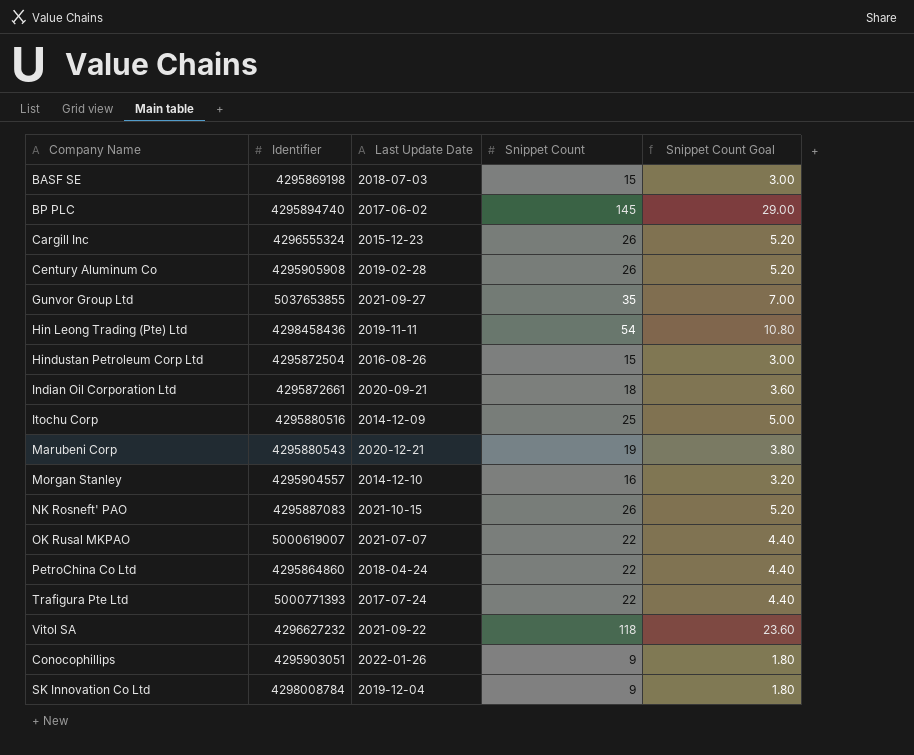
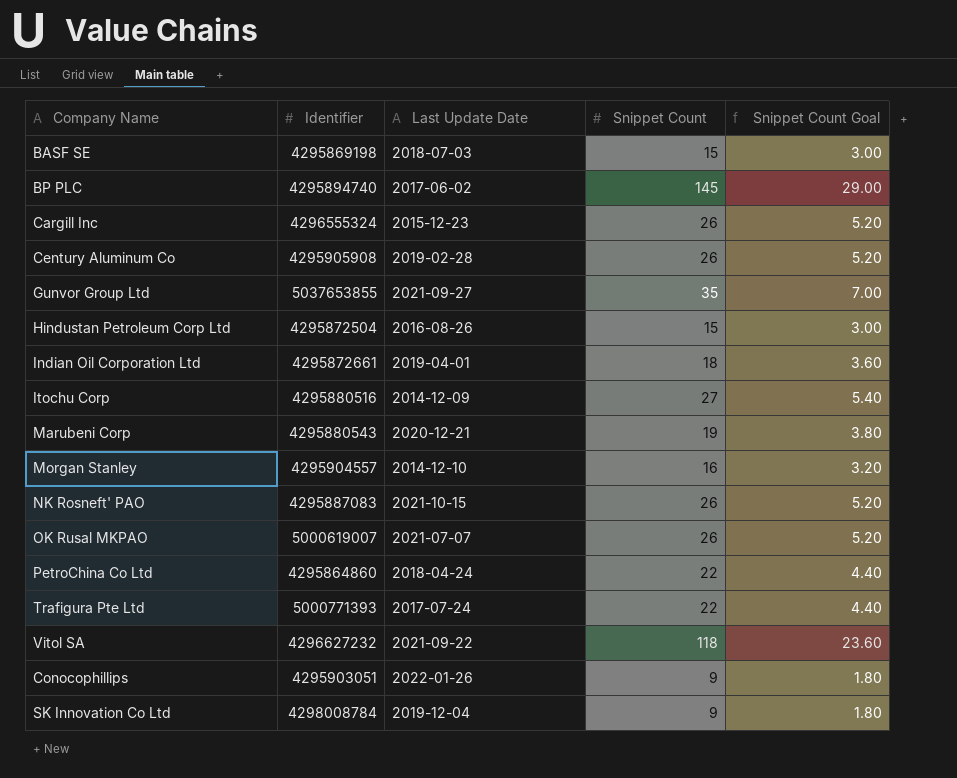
row Hin Leong Trading (Pte) Ltd: 4298458436 | 2019-11-11 | 54 | 10.80 -> none
Indian Oil Corporation Ltd | Last Update Date: 2020-09-21 -> 2019-04-01
Itochu Corp | Snippet Count: 25 -> 27
Itochu Corp | Snippet Count Goal: 5.00 -> 5.40
OK Rusal MKPAO | Snippet Count: 22 -> 26
OK Rusal MKPAO | Snippet Count Goal: 4.40 -> 5.20

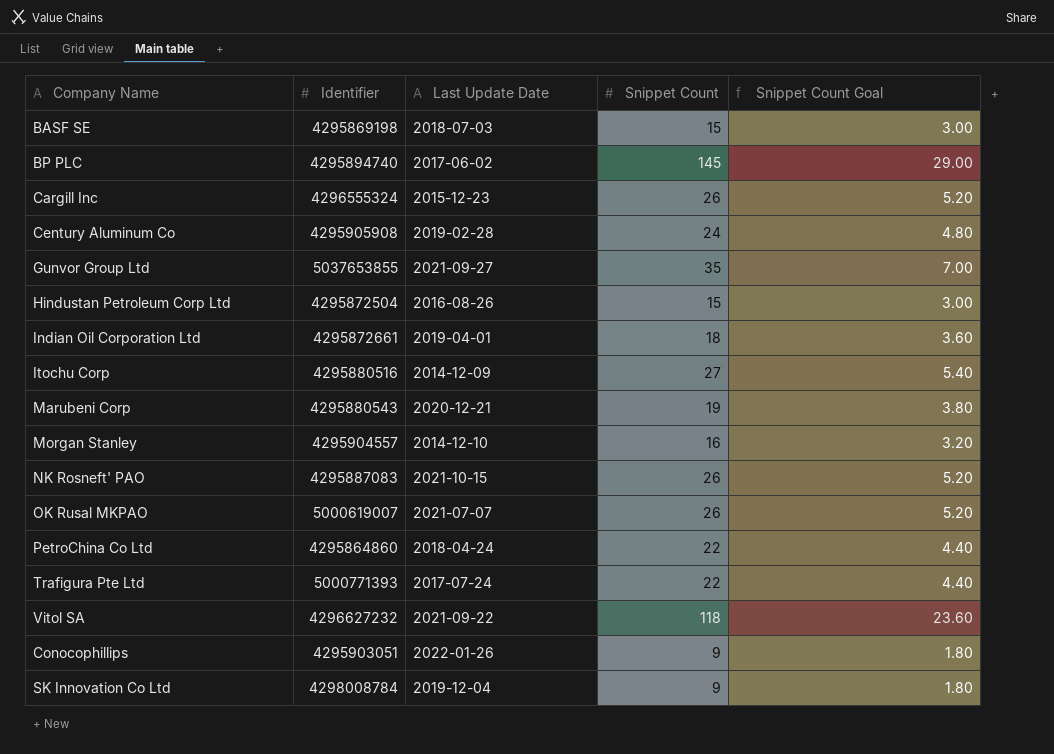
Century Aluminum Co | Snippet Count: 26 -> 24
Century Aluminum Co | Snippet Count Goal: 5.20 -> 4.80

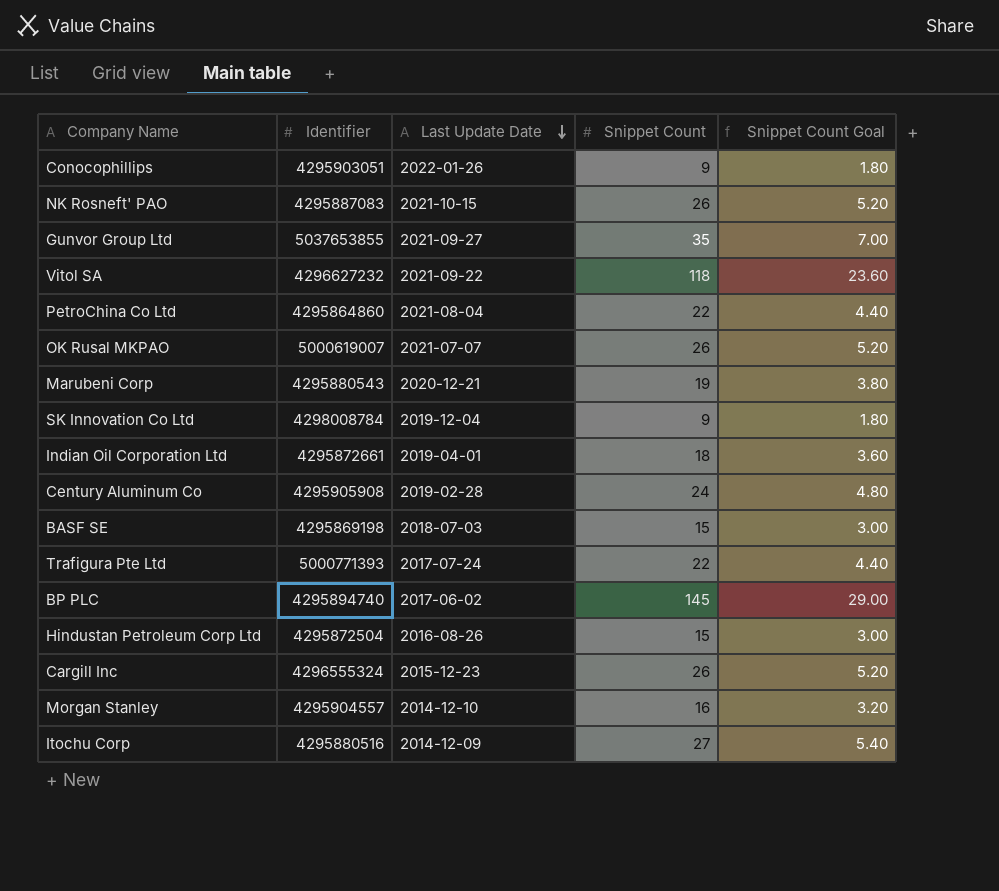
row order: none -> Last Update Date descending
PetroChina Co Ltd | Last Update Date: 2018-04-24 -> 2021-08-04

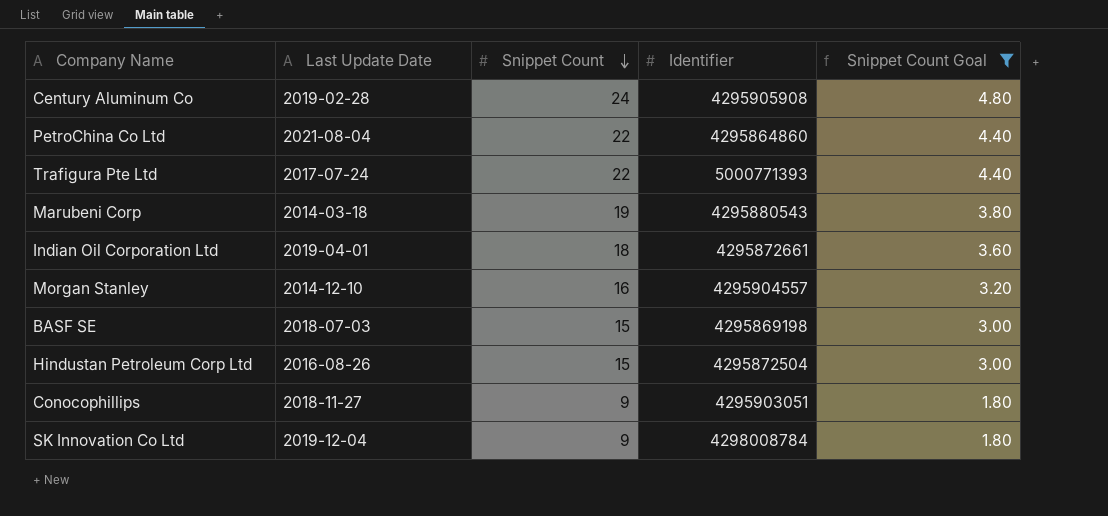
filter: none -> Snippet Count Goal <= 4.80
row order: Last Update Date descending -> Snippet Count descending
column Identifier | position: 2 -> 4
Marubeni Corp | Last Update Date: 2020-12-21 -> 2014-03-18
Conocophillips | Last Update Date: 2022-01-26 -> 2018-11-27

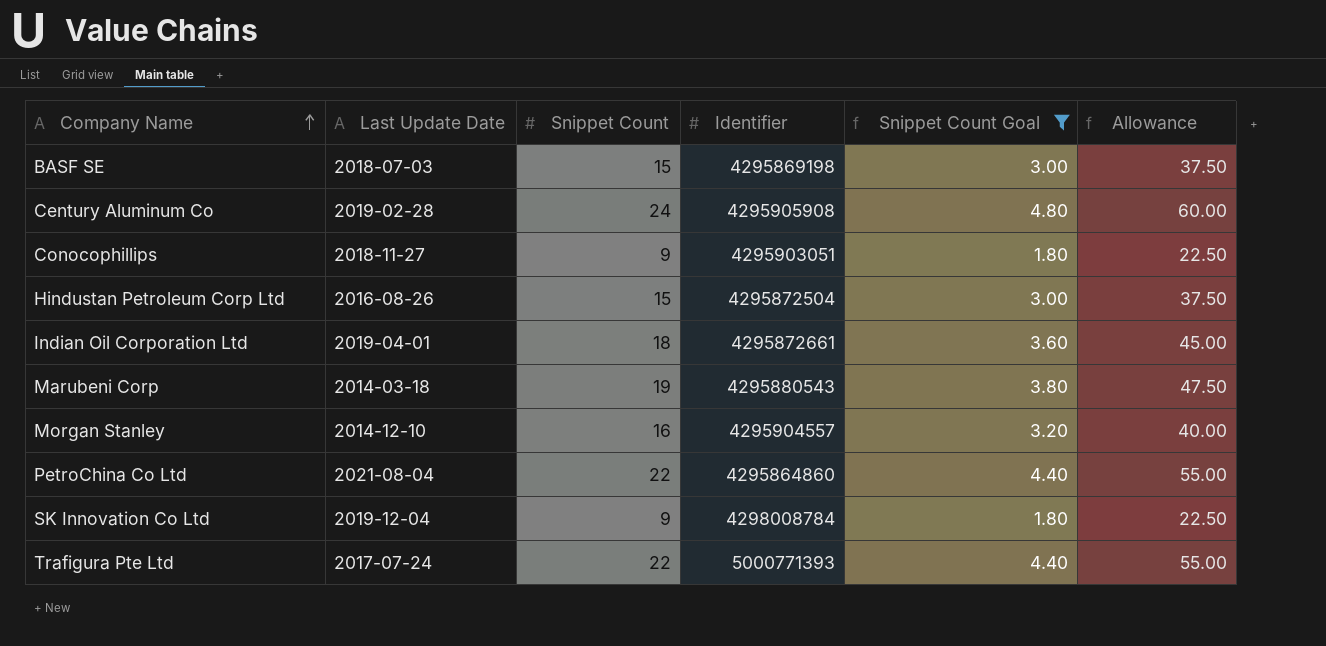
row order: Snippet Count descending -> Company Name ascending
column Allowance | formula: none -> [Snippet Count] * 2.5

